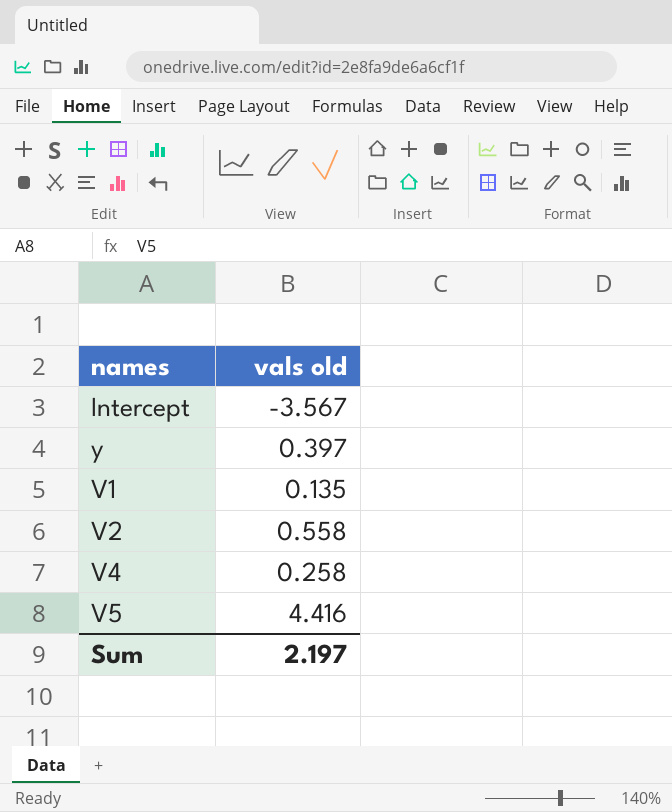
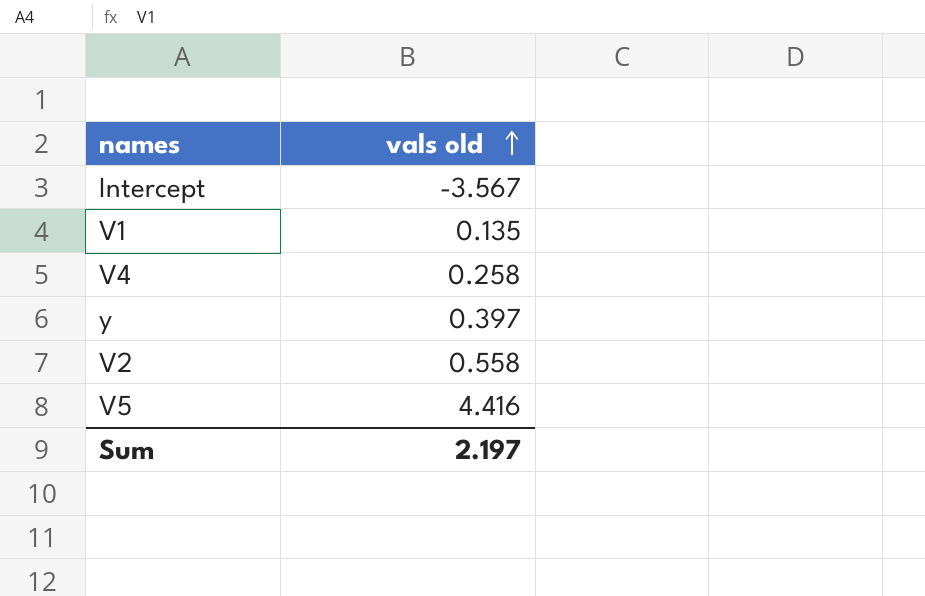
row order: none -> vals old ascending

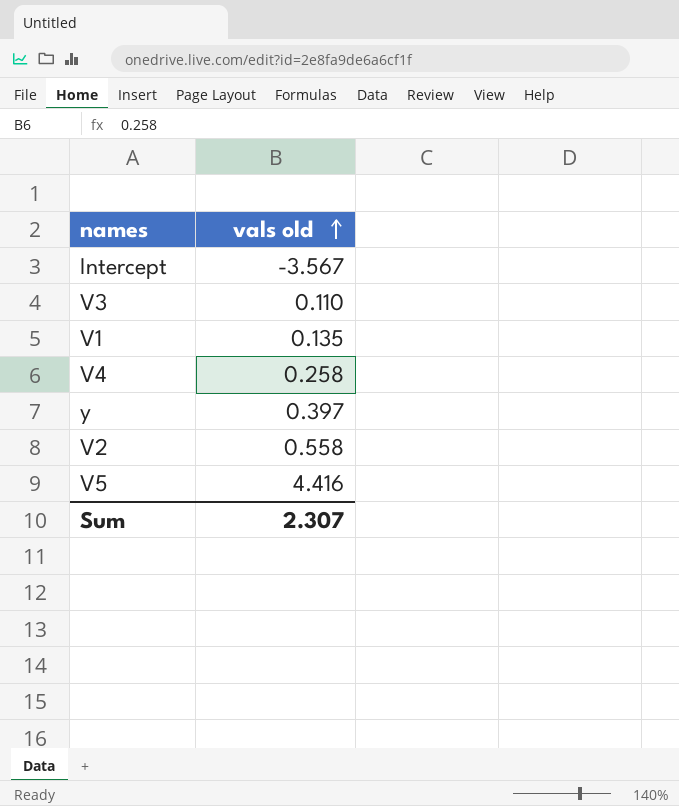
row V3: none -> 0.110
Sum | vals old: 2.197 -> 2.307

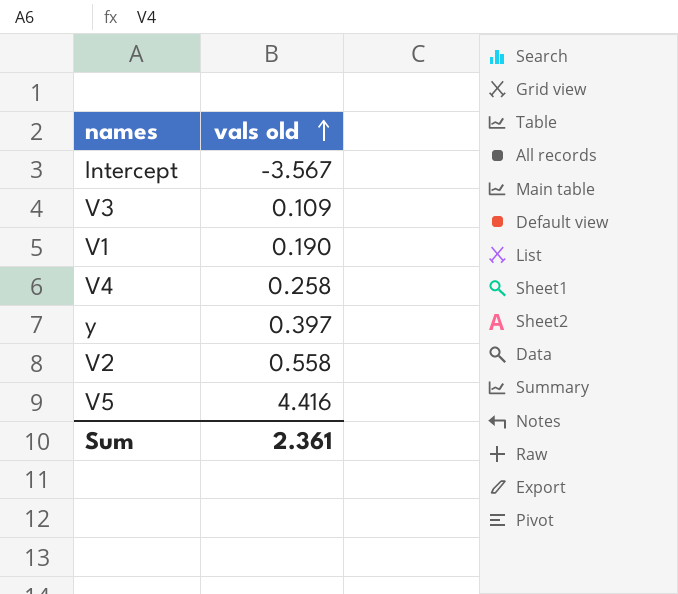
V3 | vals old: 0.110 -> 0.109
V1 | vals old: 0.135 -> 0.190
Sum | vals old: 2.307 -> 2.361

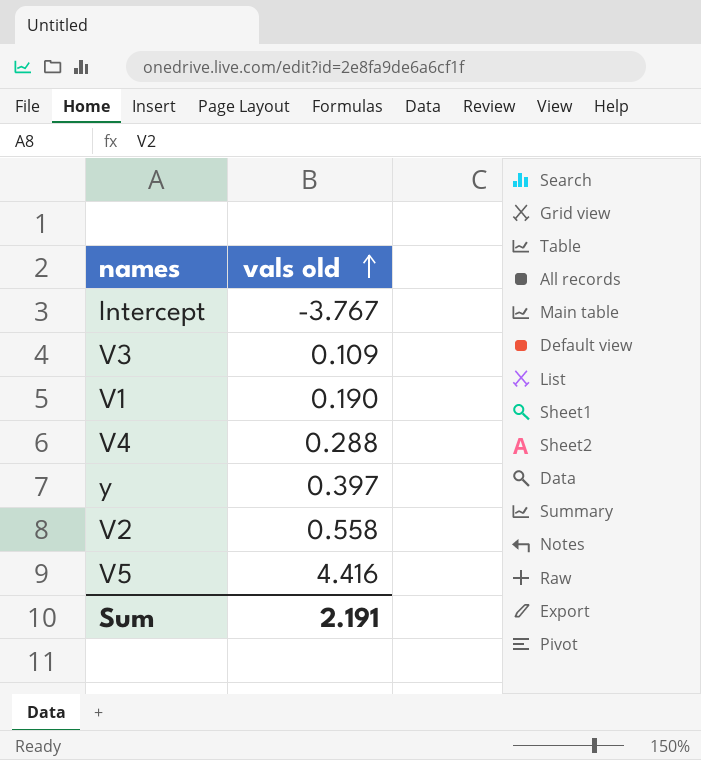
Intercept | vals old: -3.567 -> -3.767
V4 | vals old: 0.258 -> 0.288
Sum | vals old: 2.361 -> 2.191

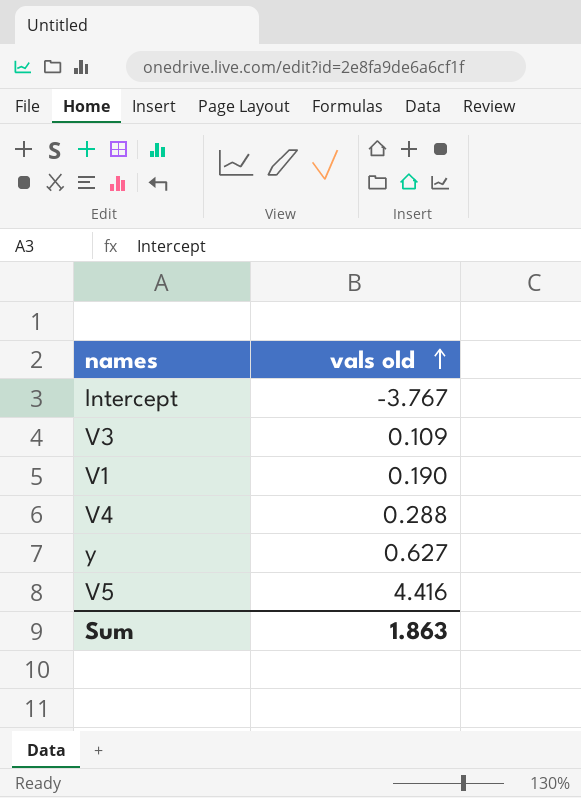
row V2: 0.558 -> none
y | vals old: 0.397 -> 0.627
Sum | vals old: 2.191 -> 1.863

